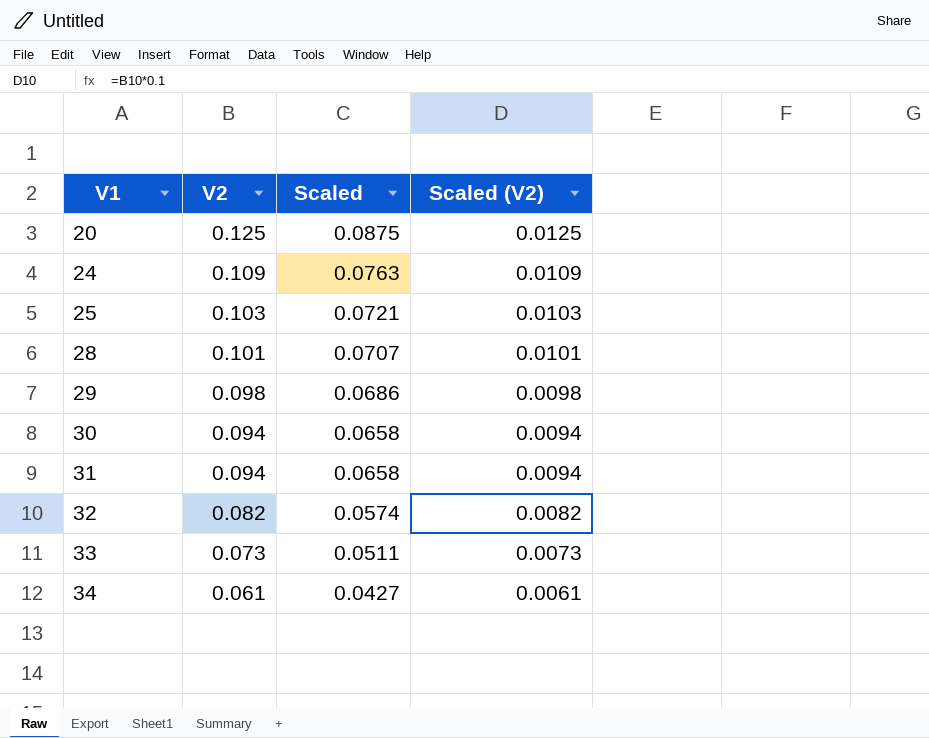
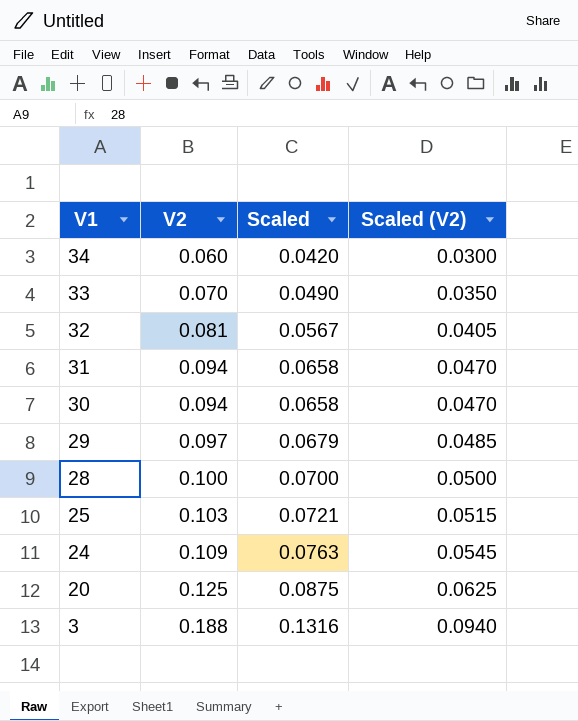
row order: V1 ascending -> V1 descending
column Scaled (V2) | formula: [V2] * 0.1 -> [V2] * 0.5
34 | V2: 0.061 -> 0.060
34 | Scaled: 0.0427 -> 0.0420
33 | V2: 0.073 -> 0.070
33 | Scaled: 0.0511 -> 0.0490
32 | V2: 0.082 -> 0.081
32 | Scaled: 0.0574 -> 0.0567
29 | V2: 0.098 -> 0.097
29 | Scaled: 0.0686 -> 0.0679
28 | V2: 0.101 -> 0.100
28 | Scaled: 0.0707 -> 0.0700
row 3: none -> 0.188 | 0.1316 | 0.0940

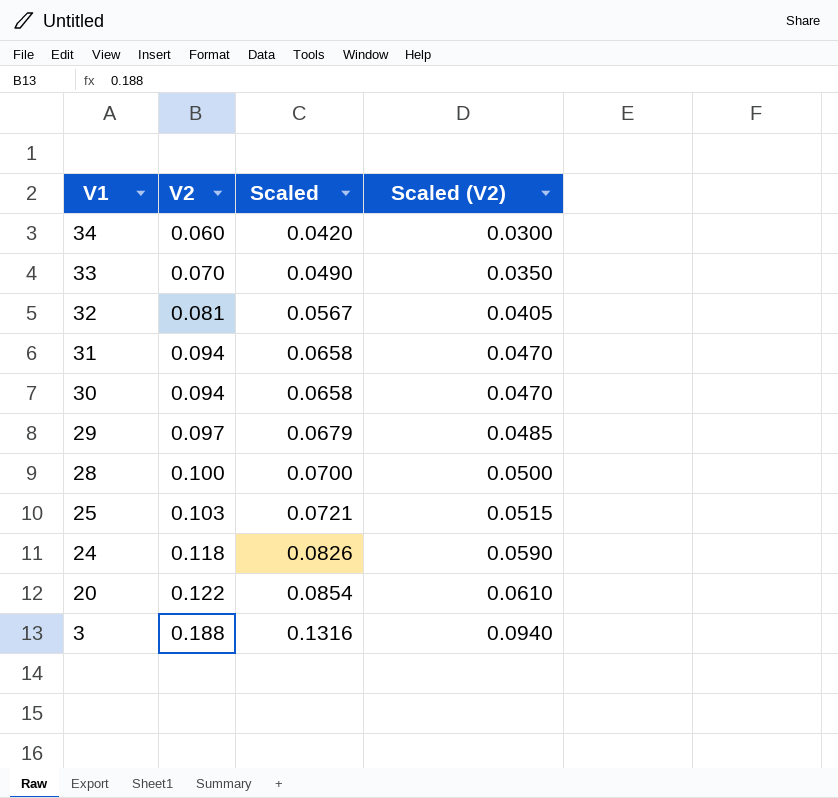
24 | V2: 0.109 -> 0.118
24 | Scaled: 0.0763 -> 0.0826
24 | Scaled (V2): 0.0545 -> 0.0590
20 | V2: 0.125 -> 0.122
20 | Scaled: 0.0875 -> 0.0854
20 | Scaled (V2): 0.0625 -> 0.0610

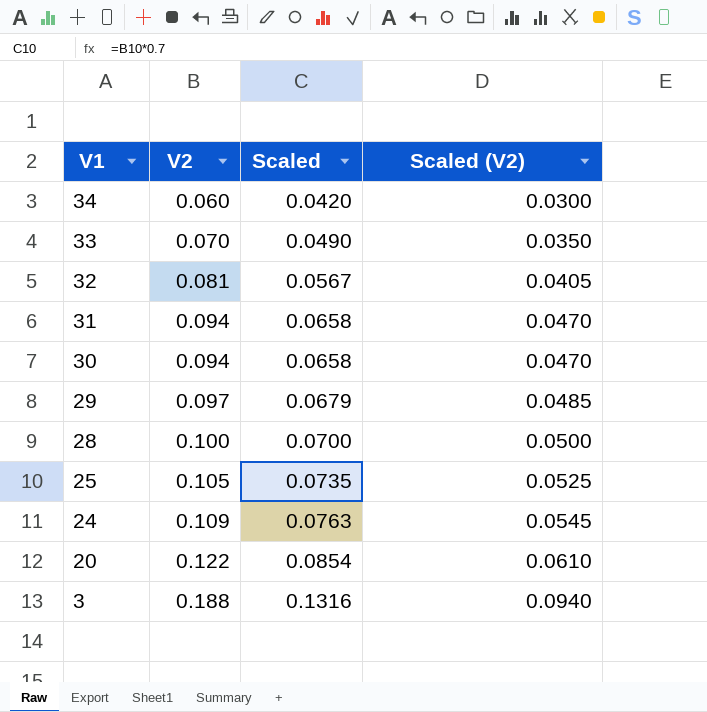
25 | V2: 0.103 -> 0.105
25 | Scaled: 0.0721 -> 0.0735
25 | Scaled (V2): 0.0515 -> 0.0525
24 | V2: 0.118 -> 0.109
24 | Scaled: 0.0826 -> 0.0763
24 | Scaled (V2): 0.0590 -> 0.0545

